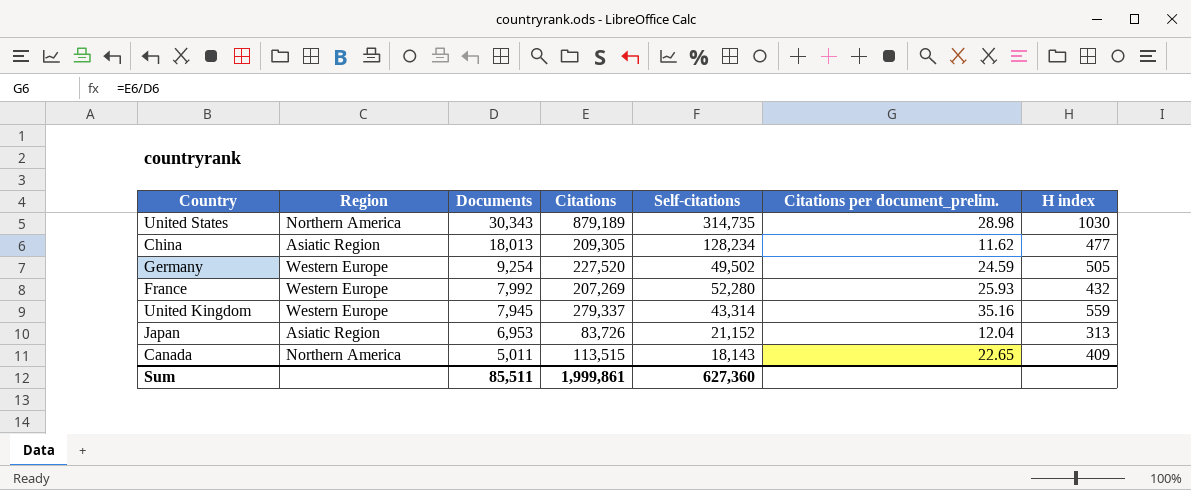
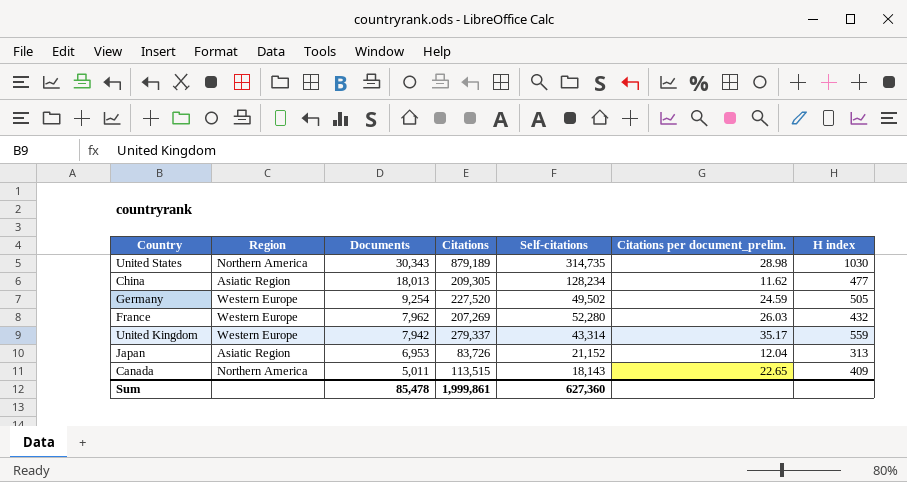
France | Documents: 7,992 -> 7,962
France | Citations per document_prelim.: 25.93 -> 26.03
United Kingdom | Documents: 7,945 -> 7,942
United Kingdom | Citations per document_prelim.: 35.16 -> 35.17
Sum | Documents: 85,511 -> 85,478

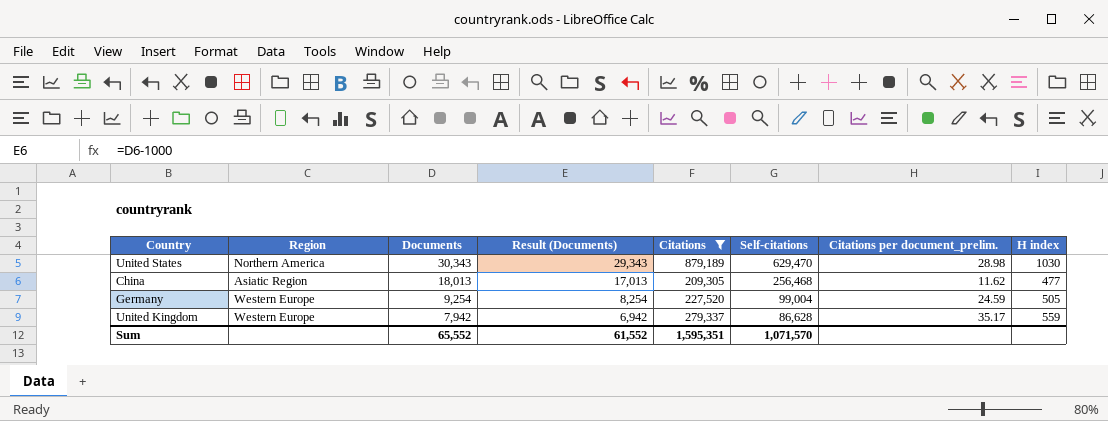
filter: none -> Citations >= 209,305
column Result (Documents) | formula: none -> [Documents] - 1000
United States | Self-citations: 314,735 -> 629,470
China | Self-citations: 128,234 -> 256,468
Germany | Self-citations: 49,502 -> 99,004
United Kingdom | Self-citations: 43,314 -> 86,628
Sum | Documents: 85,478 -> 65,552
Sum | Citations: 1,999,861 -> 1,595,351
Sum | Self-citations: 627,360 -> 1,071,570

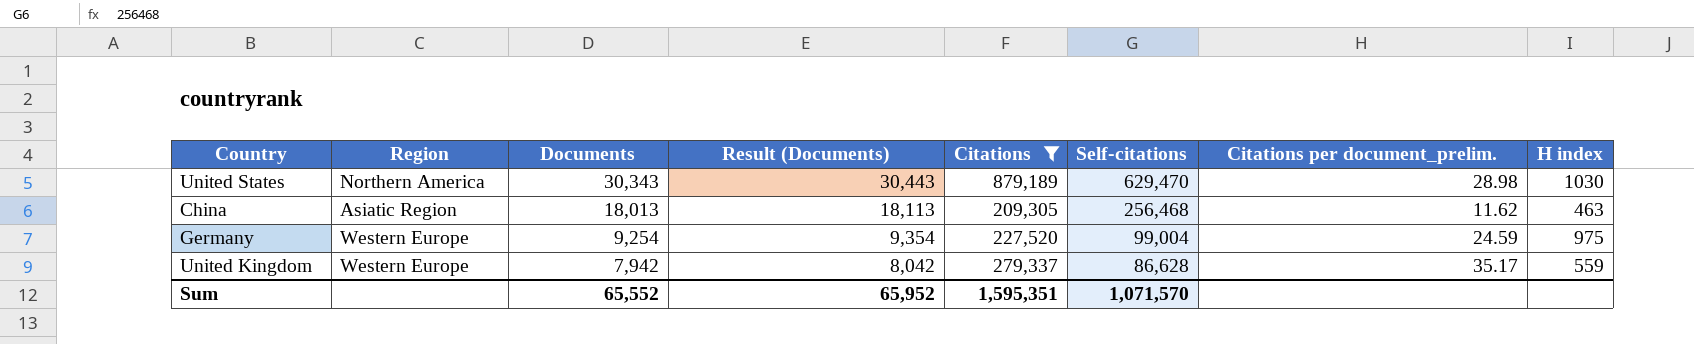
column Result (Documents) | formula: [Documents] - 1000 -> [Documents] + 100
China | H index: 477 -> 463
Germany | H index: 505 -> 975
Sum | Result (Documents): 61,552 -> 65,952

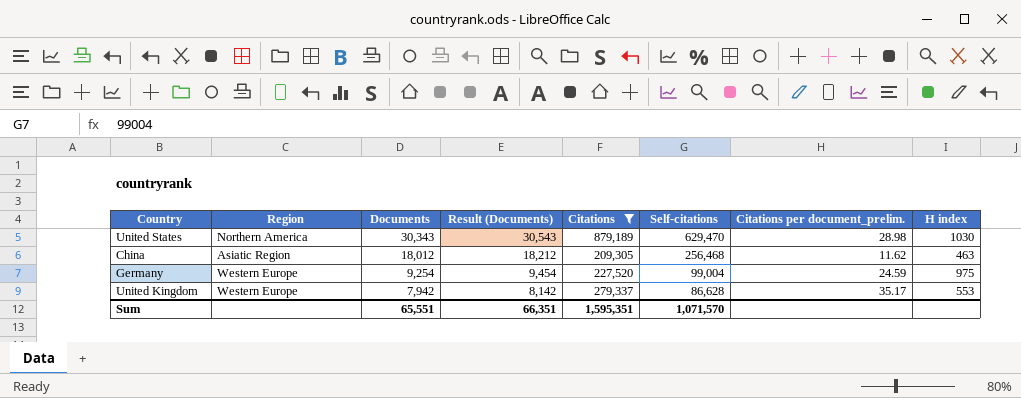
column Result (Documents) | formula: [Documents] + 100 -> [Documents] + 200
China | Documents: 18,013 -> 18,012
United Kingdom | H index: 559 -> 553
Sum | Documents: 65,552 -> 65,551
Sum | Result (Documents): 65,952 -> 66,351

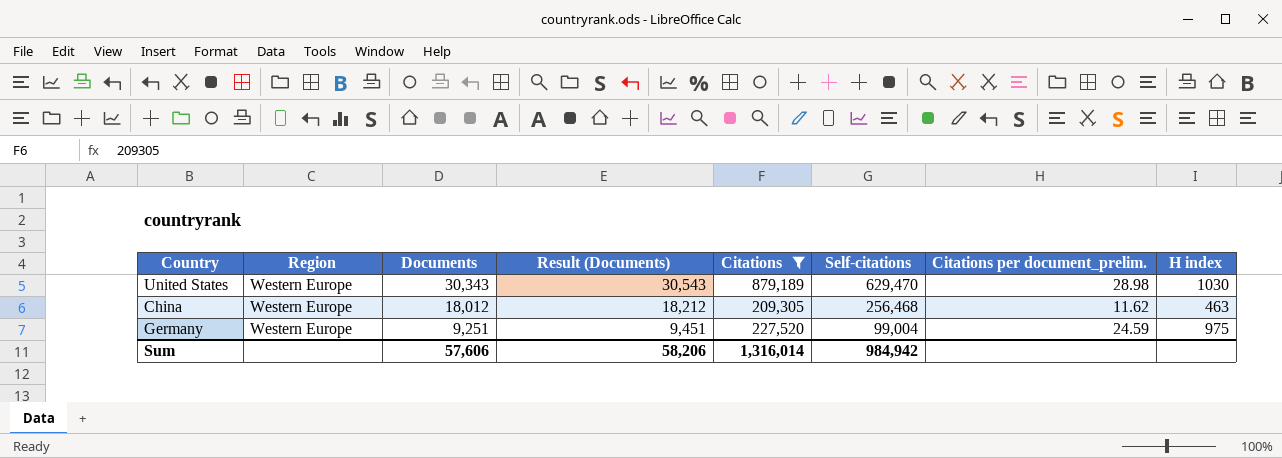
row United Kingdom: Western Europe | 7,942 | 8,142 | 279,337 | 86,628 | 35.17 | 553 -> none
United States | Region: Northern America -> Western Europe
China | Region: Asiatic Region -> Western Europe
Germany | Documents: 9,254 -> 9,251
Germany | Result (Documents): 9,454 -> 9,451
Sum | Documents: 65,551 -> 57,606
Sum | Result (Documents): 66,351 -> 58,206
Sum | Citations: 1,595,351 -> 1,316,014
Sum | Self-citations: 1,071,570 -> 984,942

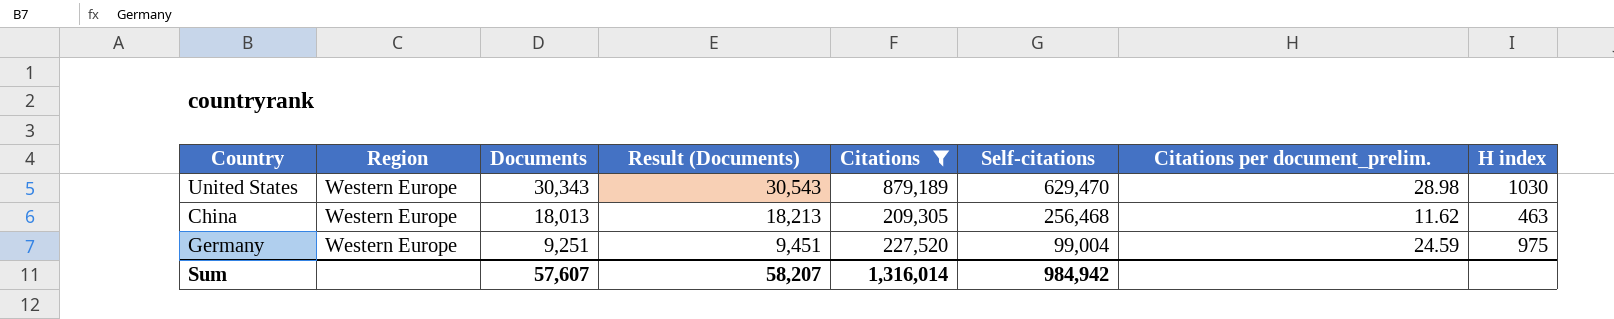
China | Documents: 18,012 -> 18,013
China | Result (Documents): 18,212 -> 18,213
Sum | Documents: 57,606 -> 57,607
Sum | Result (Documents): 58,206 -> 58,207

